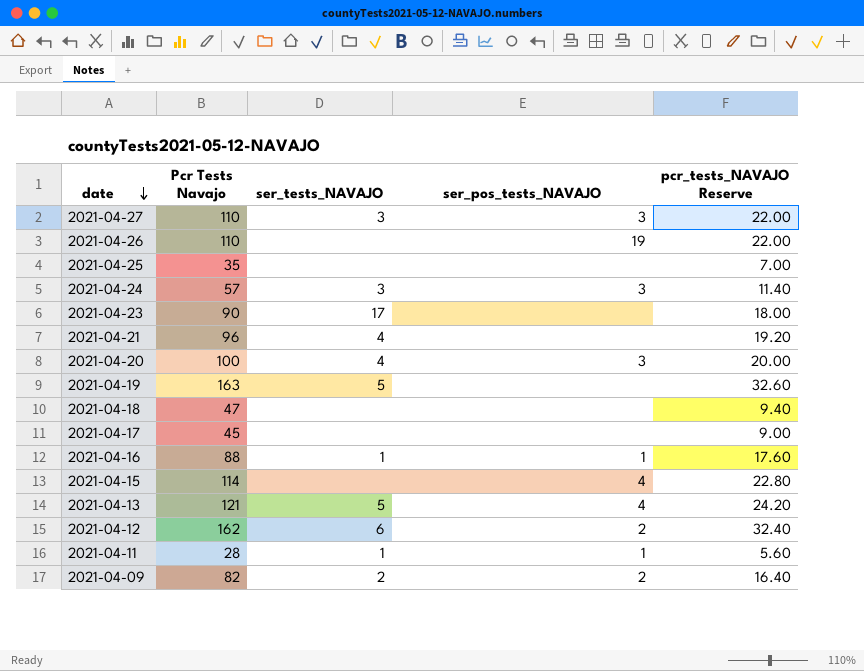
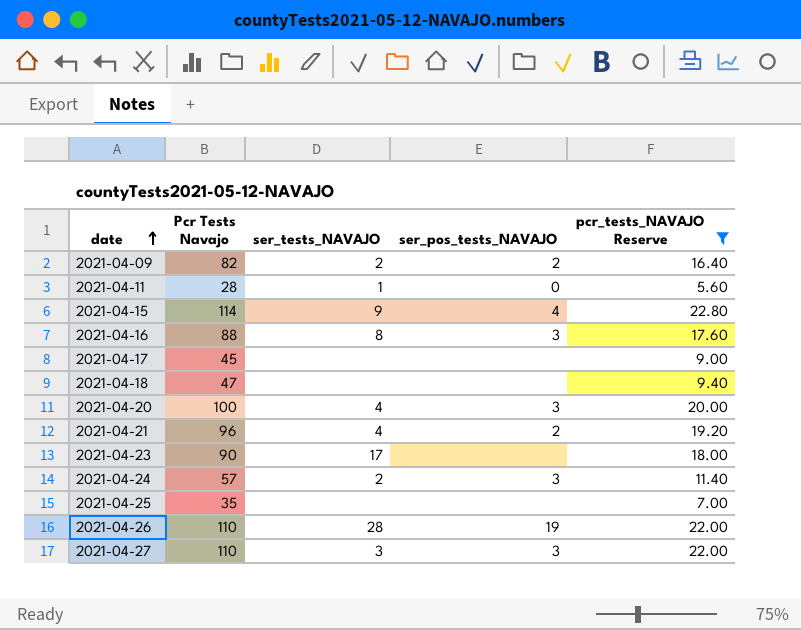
filter: none -> pcr_tests_NAVAJO Reserve <= 22.80
row order: date descending -> date ascending
2021-04-11 | ser_pos_tests_NAVAJO: 1 -> 0
2021-04-15 | ser_tests_NAVAJO: none -> 9
2021-04-16 | ser_tests_NAVAJO: 1 -> 8
2021-04-16 | ser_pos_tests_NAVAJO: 1 -> 3
2021-04-21 | ser_pos_tests_NAVAJO: none -> 2
2021-04-24 | ser_tests_NAVAJO: 3 -> 2
2021-04-26 | ser_tests_NAVAJO: none -> 28

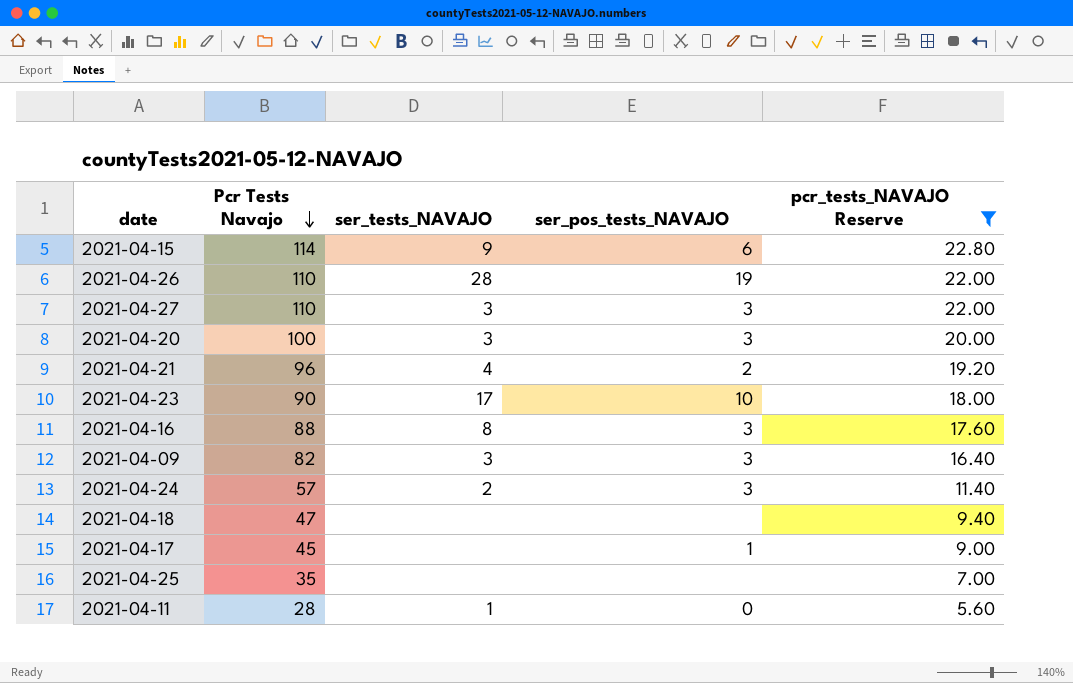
row order: date ascending -> Pcr Tests Navajo descending
2021-04-15 | ser_pos_tests_NAVAJO: 4 -> 6
2021-04-20 | ser_tests_NAVAJO: 4 -> 3
2021-04-23 | ser_pos_tests_NAVAJO: none -> 10
2021-04-09 | ser_tests_NAVAJO: 2 -> 3
2021-04-09 | ser_pos_tests_NAVAJO: 2 -> 3
2021-04-17 | ser_pos_tests_NAVAJO: none -> 1

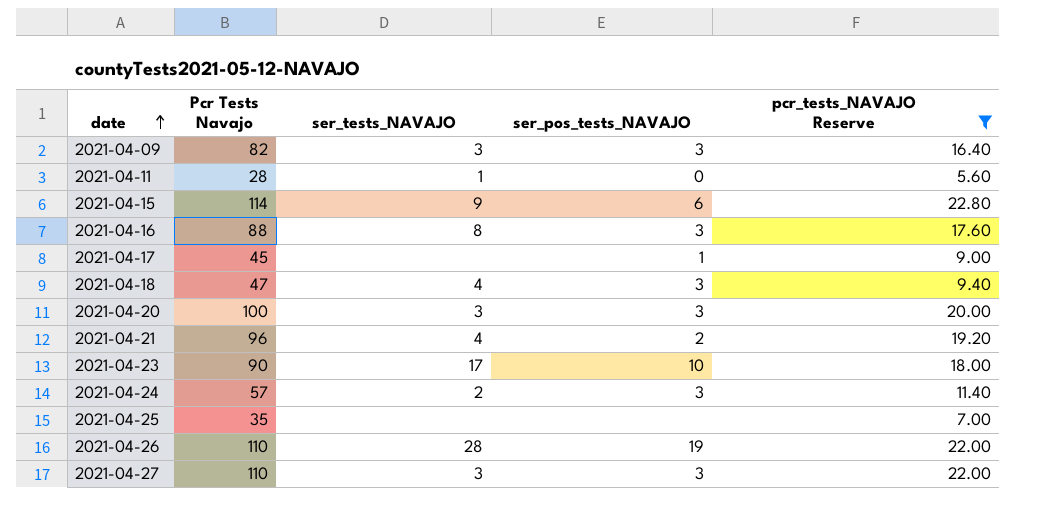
row order: Pcr Tests Navajo descending -> date ascending
2021-04-18 | ser_tests_NAVAJO: none -> 4
2021-04-18 | ser_pos_tests_NAVAJO: none -> 3

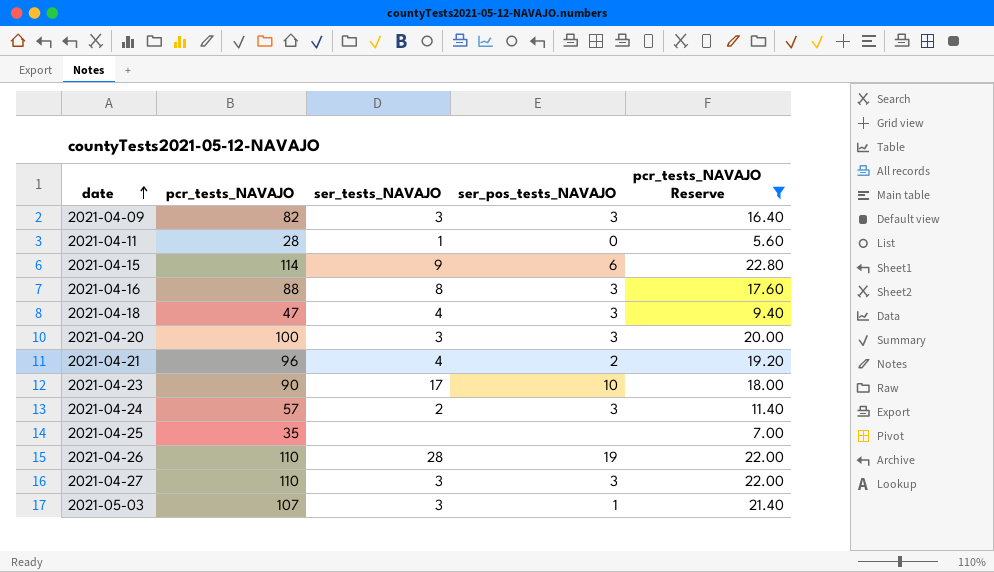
column name: Pcr Tests Navajo -> pcr_tests_NAVAJO
row 2021-04-17: 45 | none | 1 | 9.00 -> none
row 2021-05-03: none -> 107 | 3 | 1 | 21.40

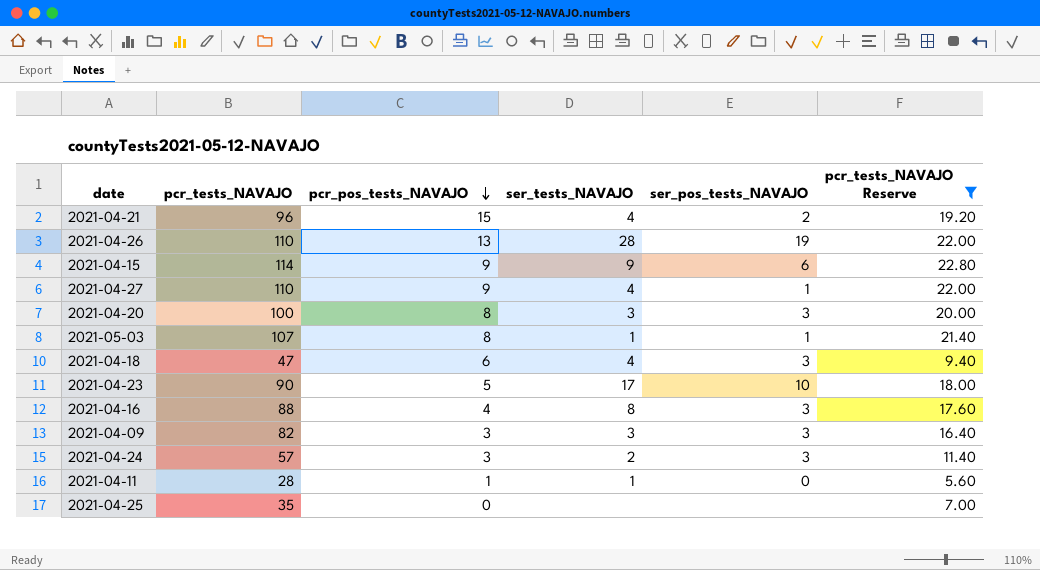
row order: date ascending -> pcr_pos_tests_NAVAJO descending
column pcr_pos_tests_NAVAJO | position: none -> 3
2021-04-27 | ser_tests_NAVAJO: 3 -> 4
2021-04-27 | ser_pos_tests_NAVAJO: 3 -> 1
2021-05-03 | ser_tests_NAVAJO: 3 -> 1

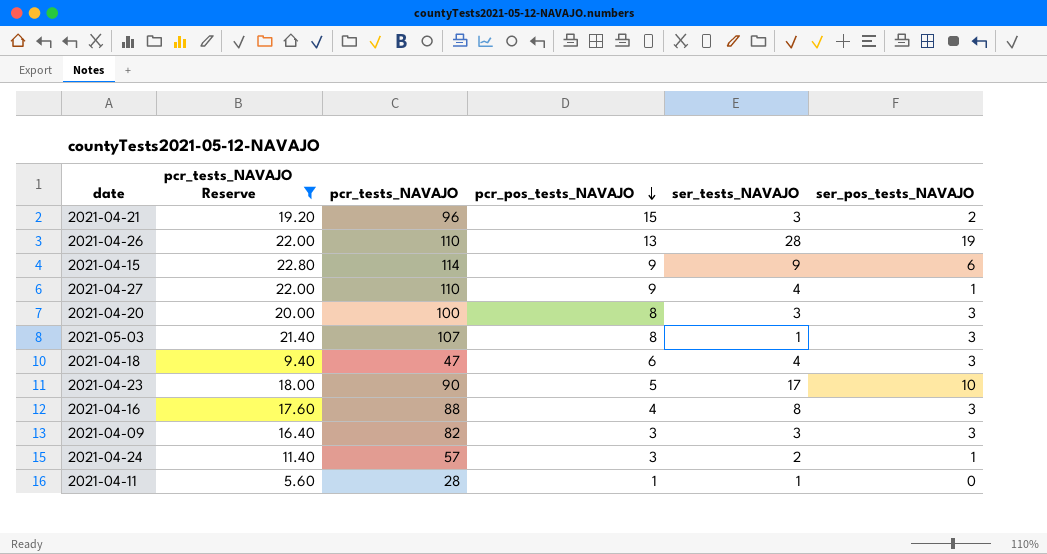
column pcr_tests_NAVAJO Reserve | position: 6 -> 2
row 2021-04-25: 35 | 0 | none | none | 7.00 -> none
2021-04-21 | ser_tests_NAVAJO: 4 -> 3
2021-05-03 | ser_pos_tests_NAVAJO: 1 -> 3
2021-04-24 | ser_pos_tests_NAVAJO: 3 -> 1

